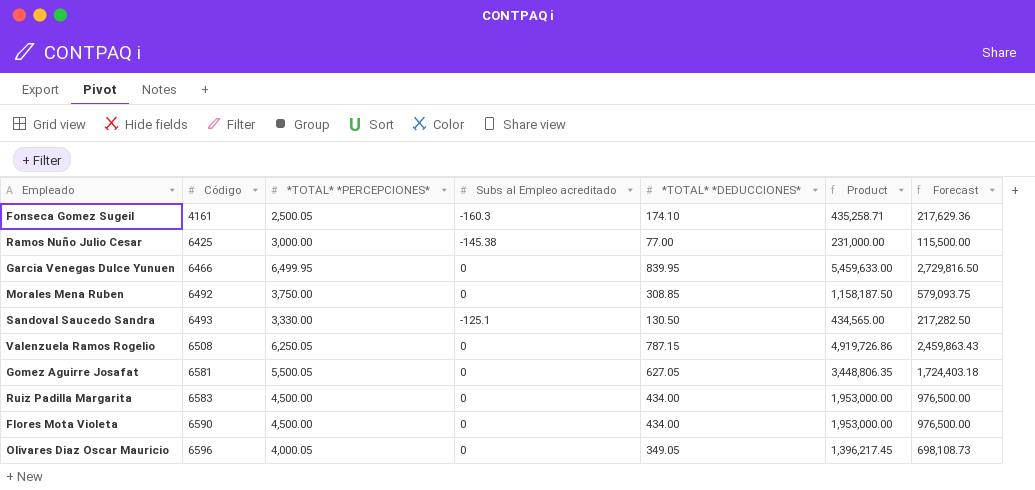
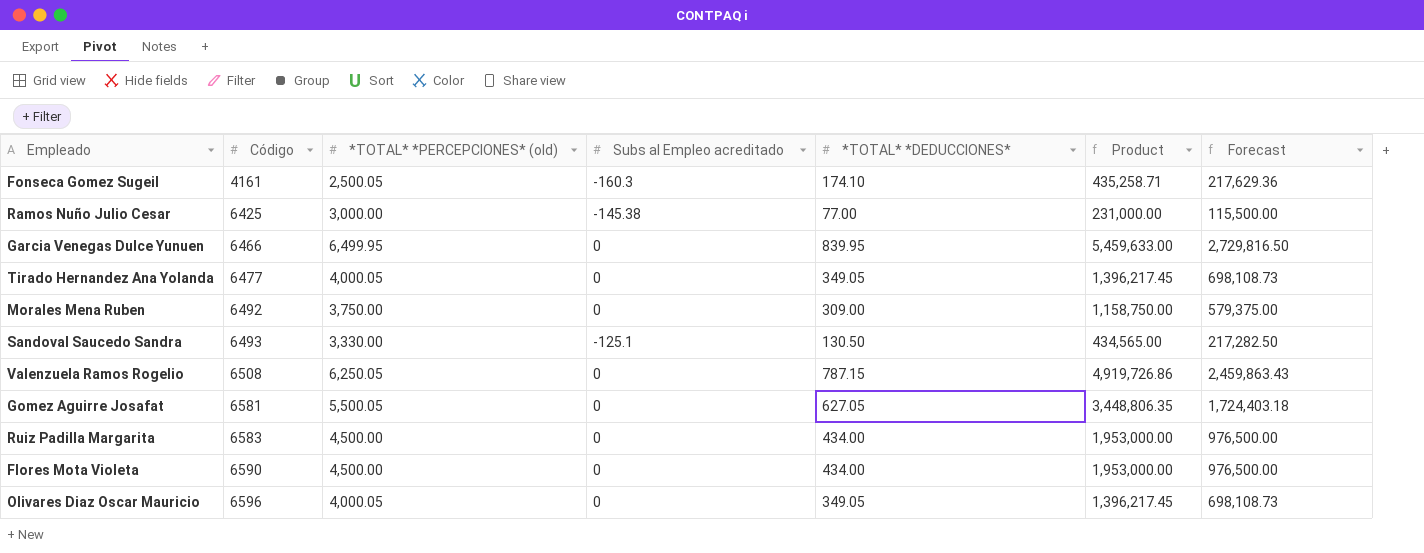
column name: *TOTAL* *PERCEPCIONES* -> *TOTAL* *PERCEPCIONES* (old)
row Tirado Hernandez Ana Yolanda: none -> 6477 | 4,000.05 | 0 | 349.05 | 1,396,217.45 | 698,108.73
Morales Mena Ruben | *TOTAL* *DEDUCCIONES*: 308.85 -> 309.00
Morales Mena Ruben | Product: 1,158,187.50 -> 1,158,750.00
Morales Mena Ruben | Forecast: 579,093.75 -> 579,375.00

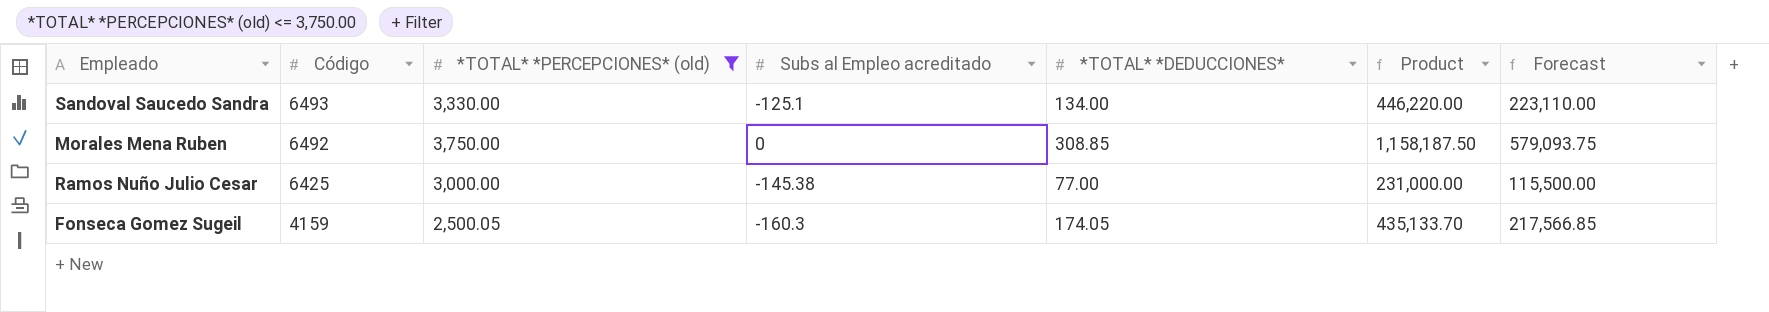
filter: none -> *TOTAL* *PERCEPCIONES* (old) <= 3,750.00
row order: Código ascending -> Código descending
Sandoval Saucedo Sandra | *TOTAL* *DEDUCCIONES*: 130.50 -> 134.00
Sandoval Saucedo Sandra | Product: 434,565.00 -> 446,220.00
Sandoval Saucedo Sandra | Forecast: 217,282.50 -> 223,110.00
Morales Mena Ruben | *TOTAL* *DEDUCCIONES*: 309.00 -> 308.85
Morales Mena Ruben | Product: 1,158,750.00 -> 1,158,187.50
Morales Mena Ruben | Forecast: 579,375.00 -> 579,093.75
Fonseca Gomez Sugeil | Código: 4161 -> 4159
Fonseca Gomez Sugeil | *TOTAL* *DEDUCCIONES*: 174.10 -> 174.05
Fonseca Gomez Sugeil | Product: 435,258.71 -> 435,133.70
Fonseca Gomez Sugeil | Forecast: 217,629.36 -> 217,566.85

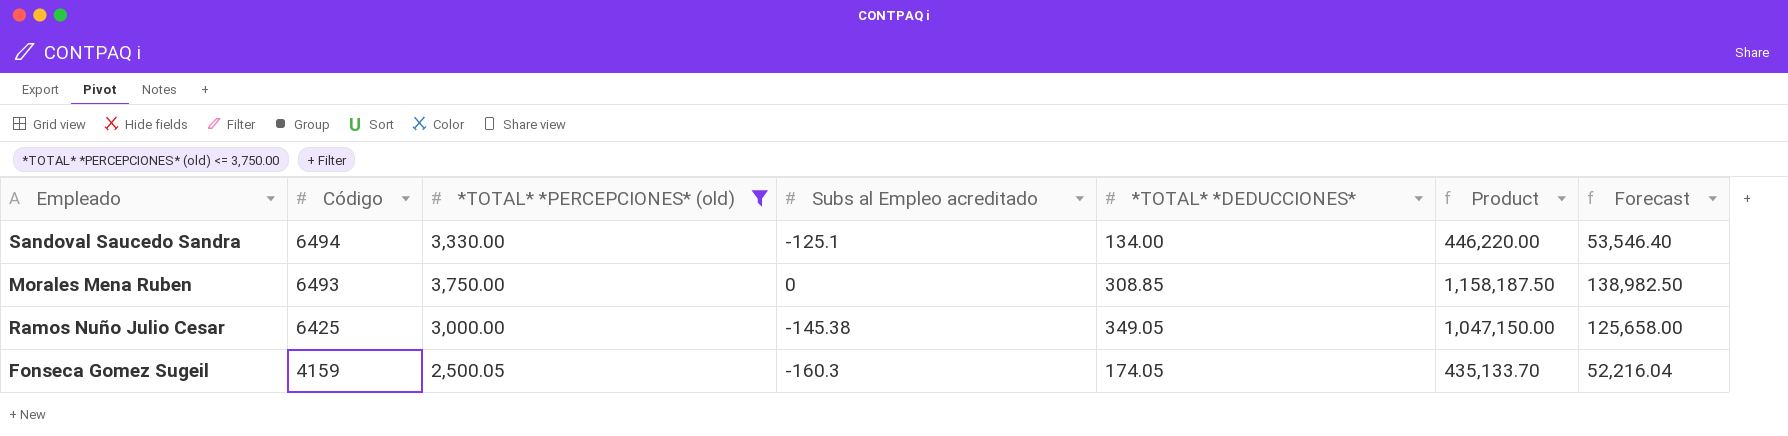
column Forecast | formula: [Product] * 0.5 -> [Product] * 0.12
Sandoval Saucedo Sandra | Código: 6493 -> 6494
Morales Mena Ruben | Código: 6492 -> 6493
Ramos Nuño Julio Cesar | *TOTAL* *DEDUCCIONES*: 77.00 -> 349.05
Ramos Nuño Julio Cesar | Product: 231,000.00 -> 1,047,150.00

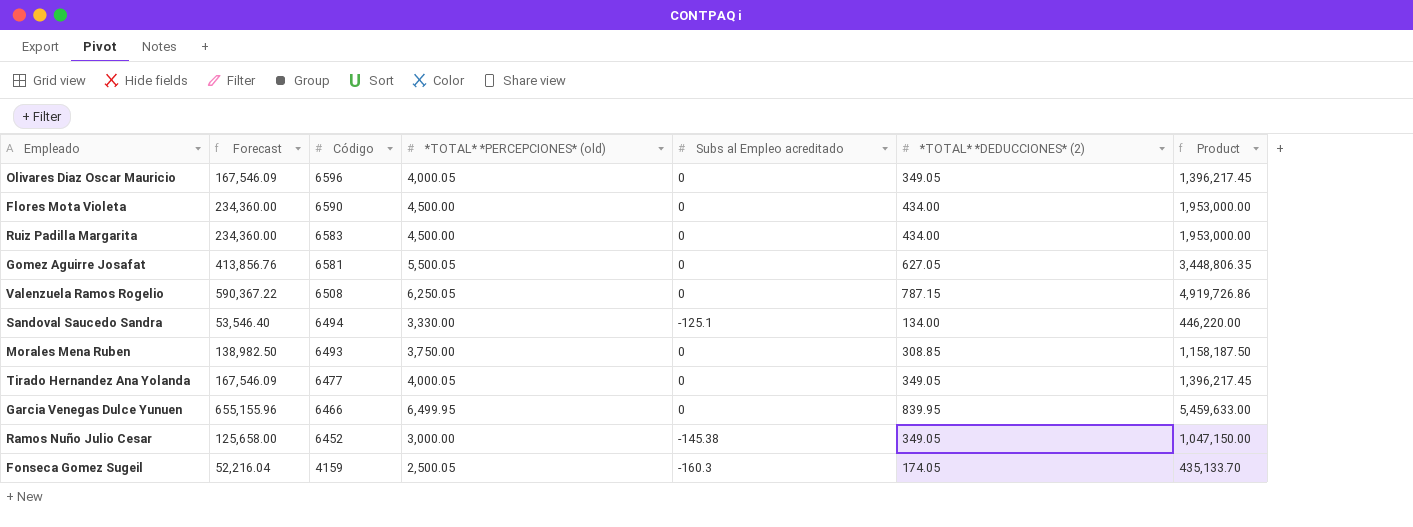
filter: *TOTAL* *PERCEPCIONES* (old) <= 3,750.00 -> none
column Forecast | position: 7 -> 2
column name: *TOTAL* *DEDUCCIONES* -> *TOTAL* *DEDUCCIONES* (2)
Ramos Nuño Julio Cesar | Código: 6425 -> 6452

